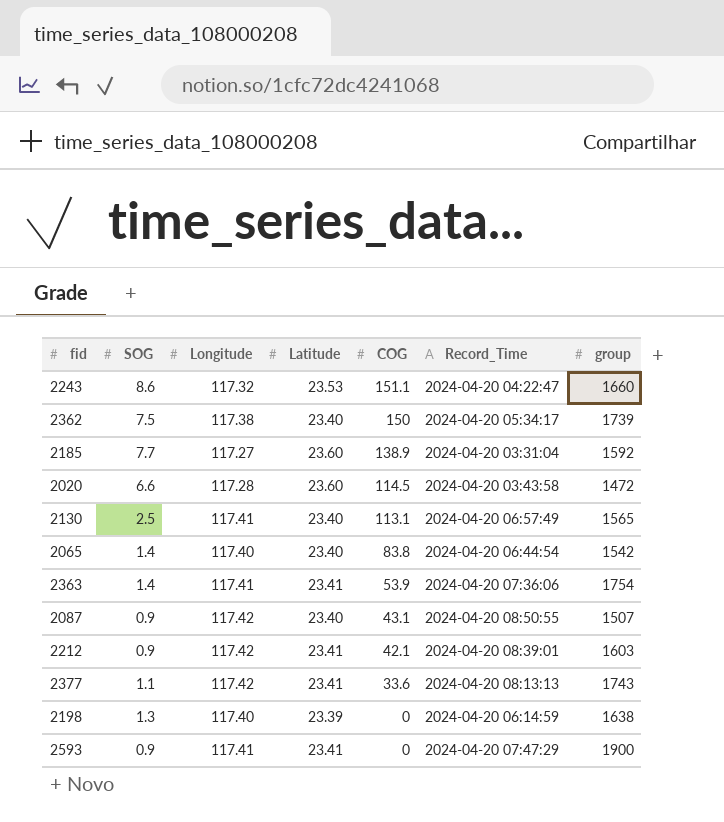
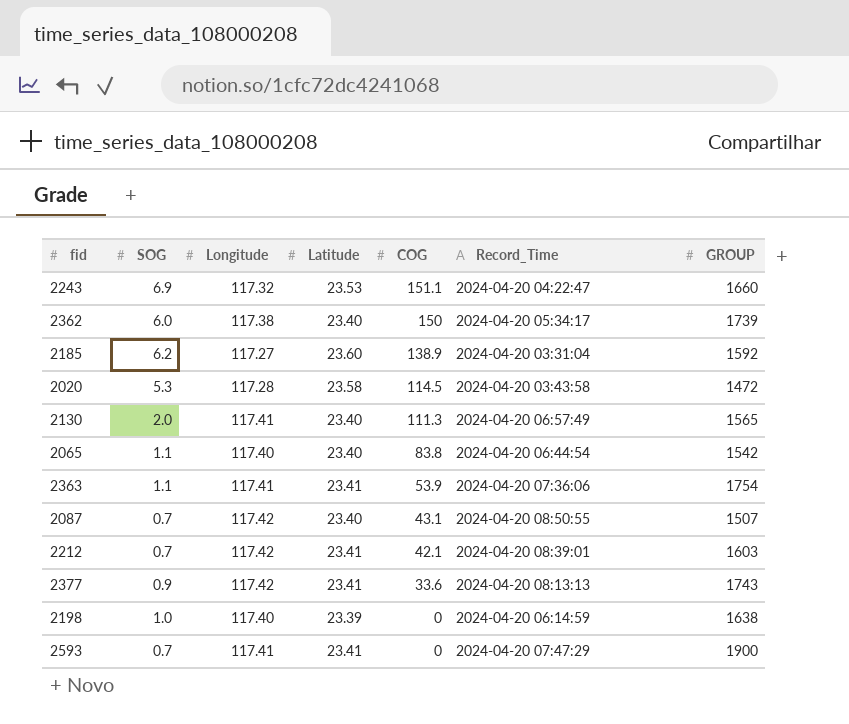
column name: group -> GROUP
2243 | SOG: 8.6 -> 6.9
2362 | SOG: 7.5 -> 6.0
2185 | SOG: 7.7 -> 6.2
2020 | SOG: 6.6 -> 5.3
2020 | Latitude: 23.60 -> 23.58
2130 | SOG: 2.5 -> 2.0
2130 | COG: 113.1 -> 111.3
2065 | SOG: 1.4 -> 1.1
2363 | SOG: 1.4 -> 1.1
2087 | SOG: 0.9 -> 0.7
2212 | SOG: 0.9 -> 0.7
2377 | SOG: 1.1 -> 0.9
2198 | SOG: 1.3 -> 1.0
2593 | SOG: 0.9 -> 0.7

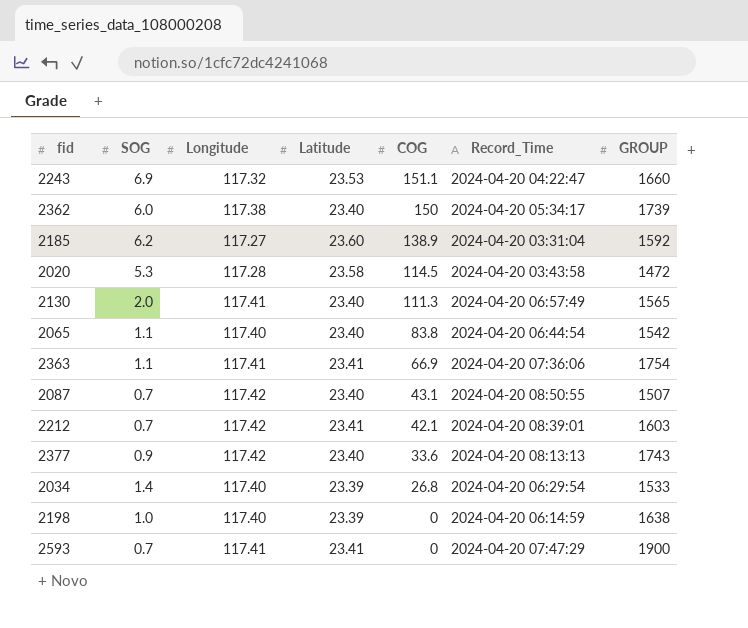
2363 | COG: 53.9 -> 66.9
2377 | Latitude: 23.41 -> 23.40
row 2034: none -> 1.4 | 117.40 | 23.39 | 26.8 | 2024-04-20 06:29:54 | 1533

